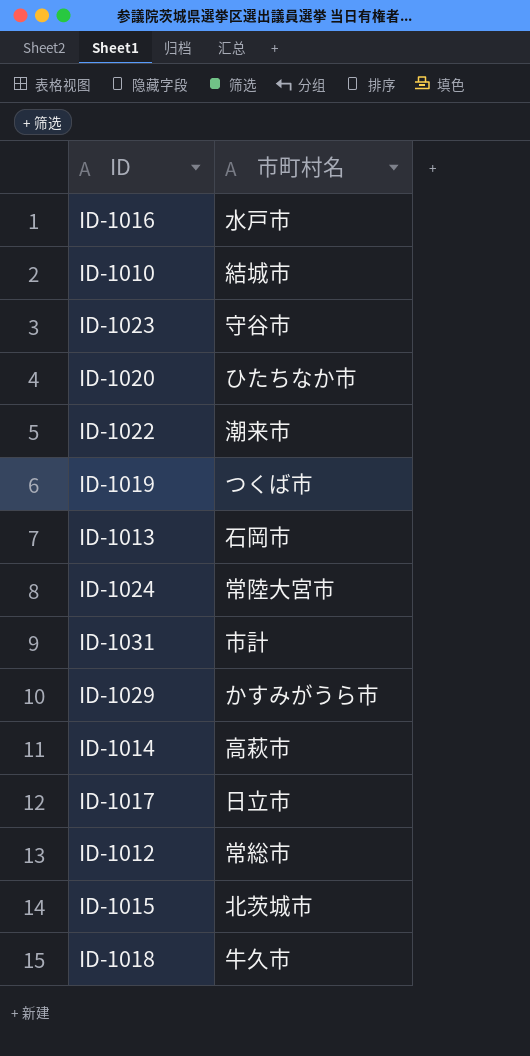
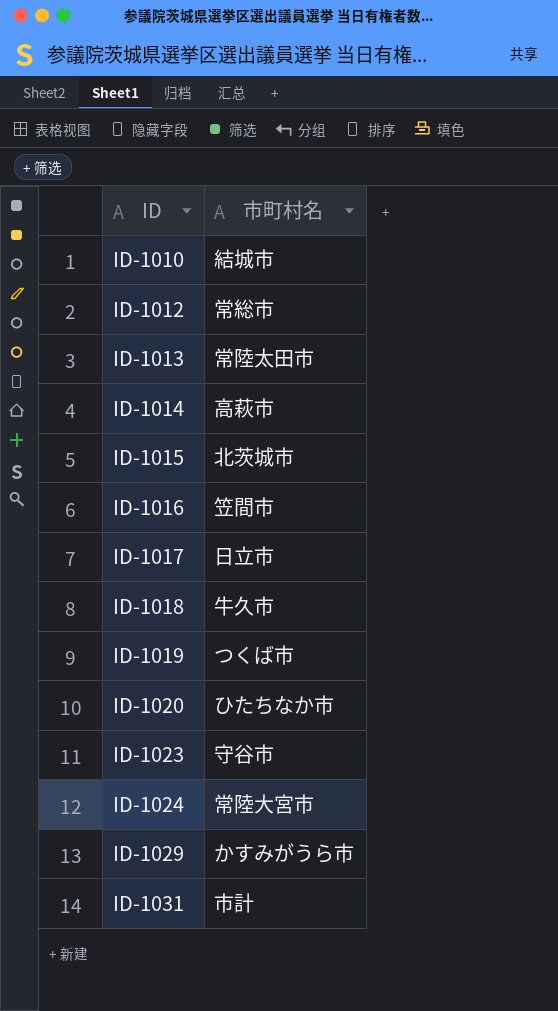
row order: none -> ID ascending
row ID-1022: 潮来市 -> none
ID-1013 | 市町村名: 石岡市 -> 常陸太田市
ID-1016 | 市町村名: 水戸市 -> 笠間市

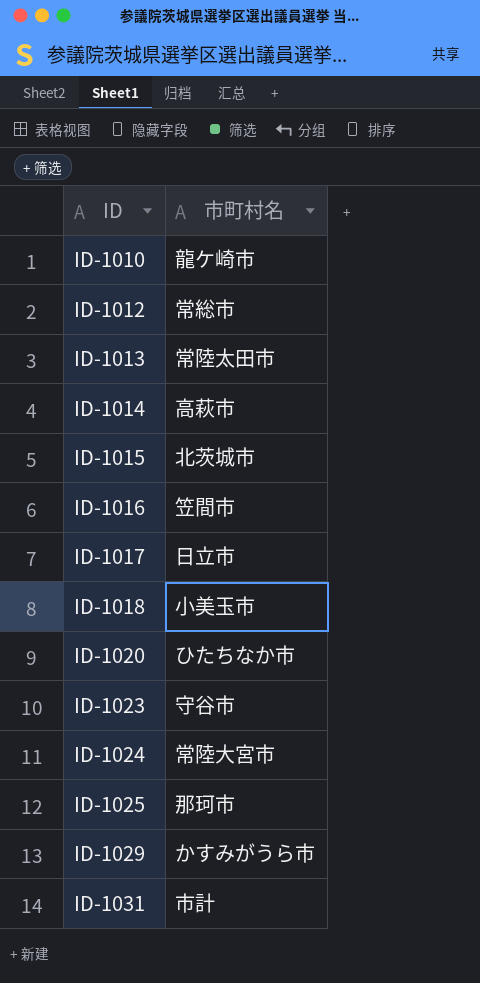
row ID-1019: つくば市 -> none
ID-1010 | 市町村名: 結城市 -> 龍ケ崎市
ID-1018 | 市町村名: 牛久市 -> 小美玉市
row ID-1025: none -> 那珂市

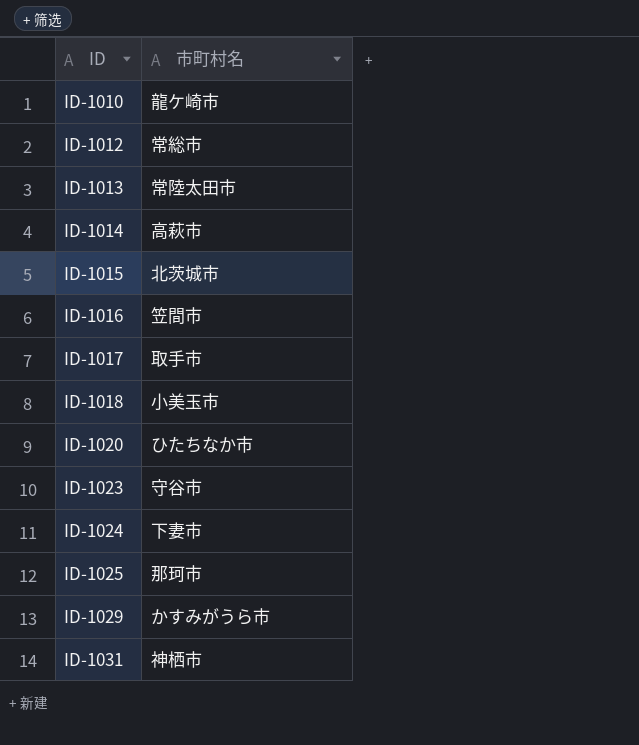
ID-1017 | 市町村名: 日立市 -> 取手市
ID-1024 | 市町村名: 常陸大宮市 -> 下妻市
ID-1031 | 市町村名: 市計 -> 神栖市

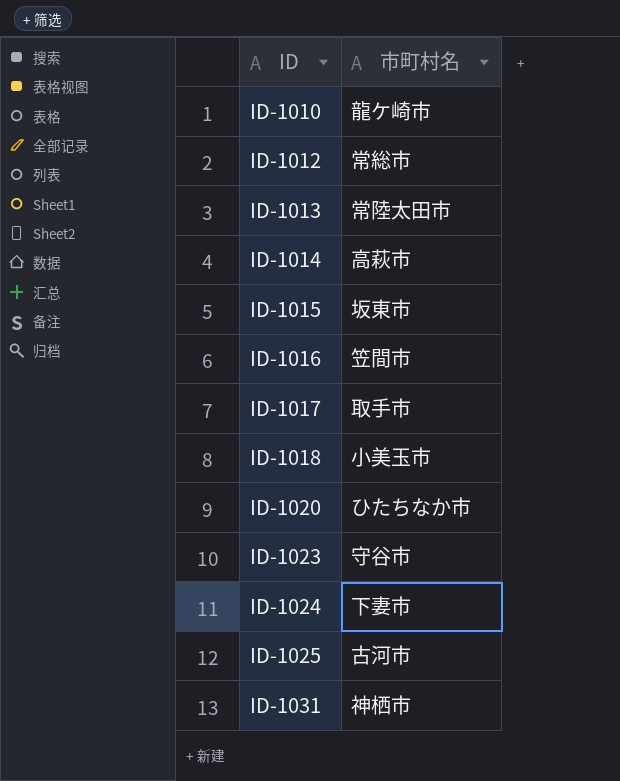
row ID-1029: かすみがうら市 -> none
ID-1015 | 市町村名: 北茨城市 -> 坂東市
ID-1025 | 市町村名: 那珂市 -> 古河市

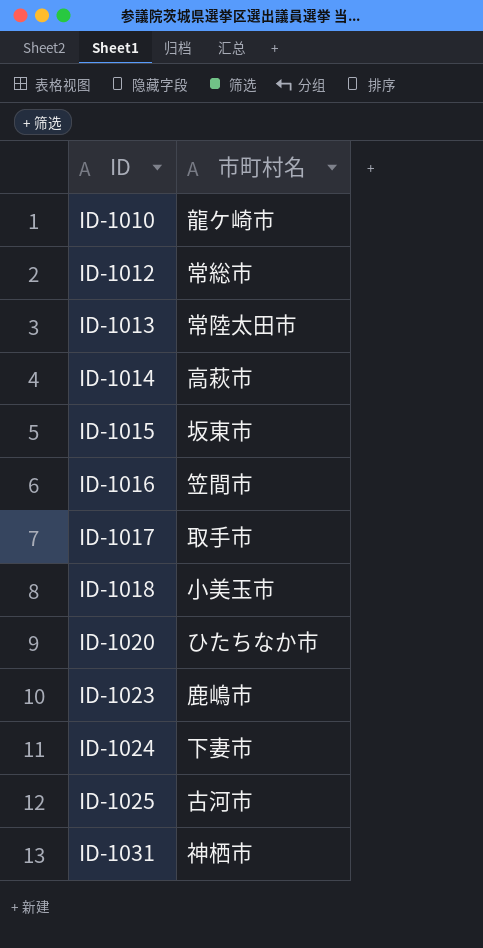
ID-1023 | 市町村名: 守谷市 -> 鹿嶋市

